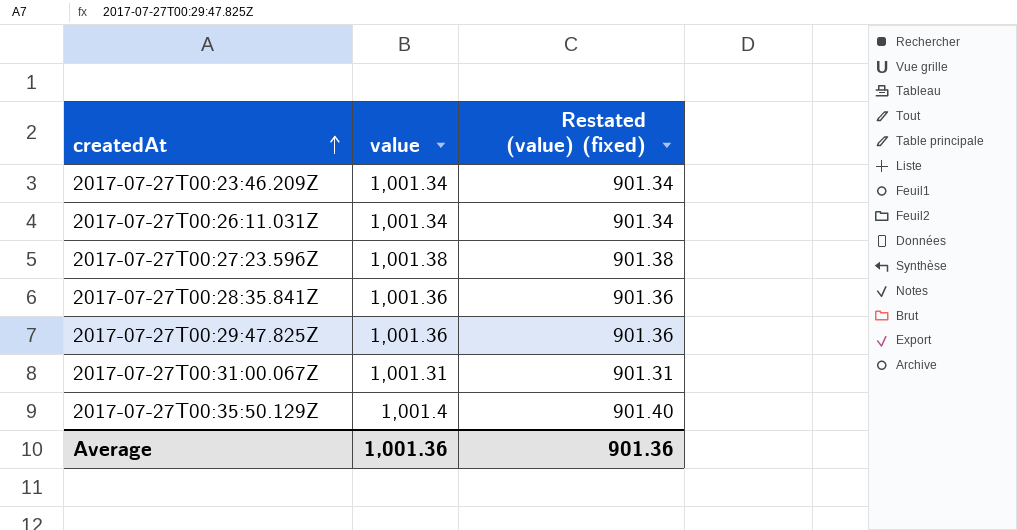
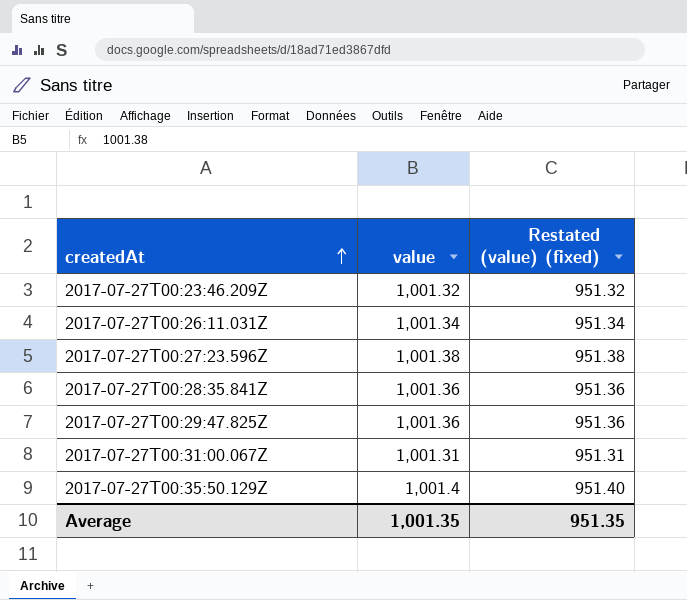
column Restated (value) (fixed) | formula: [value] - 100 -> [value] - 50
2017-07-27T00:23:46.209Z | value: 1,001.34 -> 1,001.32
Average | value: 1,001.36 -> 1,001.35
Average | Restated (value) (fixed): 901.36 -> 951.35

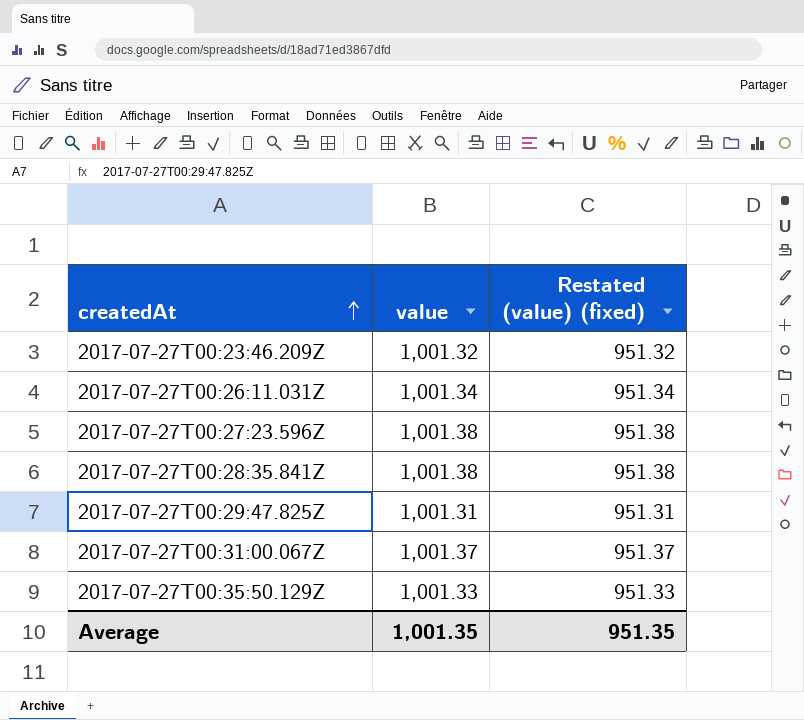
2017-07-27T00:28:35.841Z | value: 1,001.36 -> 1,001.38
2017-07-27T00:28:35.841Z | Restated (value) (fixed): 951.36 -> 951.38
2017-07-27T00:29:47.825Z | value: 1,001.36 -> 1,001.31
2017-07-27T00:29:47.825Z | Restated (value) (fixed): 951.36 -> 951.31
2017-07-27T00:31:00.067Z | value: 1,001.31 -> 1,001.37
2017-07-27T00:31:00.067Z | Restated (value) (fixed): 951.31 -> 951.37
2017-07-27T00:35:50.129Z | value: 1,001.4 -> 1,001.33
2017-07-27T00:35:50.129Z | Restated (value) (fixed): 951.40 -> 951.33

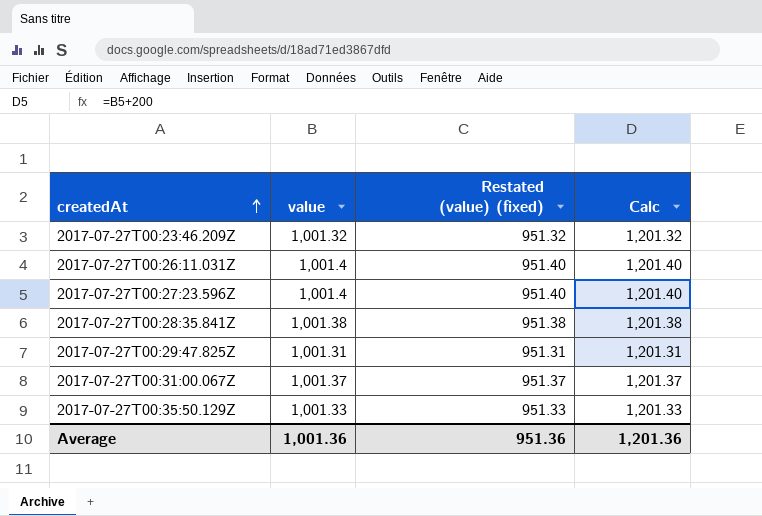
column Calc | formula: none -> [value] + 200
2017-07-27T00:26:11.031Z | value: 1,001.34 -> 1,001.4
2017-07-27T00:26:11.031Z | Restated (value) (fixed): 951.34 -> 951.40
2017-07-27T00:27:23.596Z | value: 1,001.38 -> 1,001.4
2017-07-27T00:27:23.596Z | Restated (value) (fixed): 951.38 -> 951.40
Average | value: 1,001.35 -> 1,001.36
Average | Restated (value) (fixed): 951.35 -> 951.36

